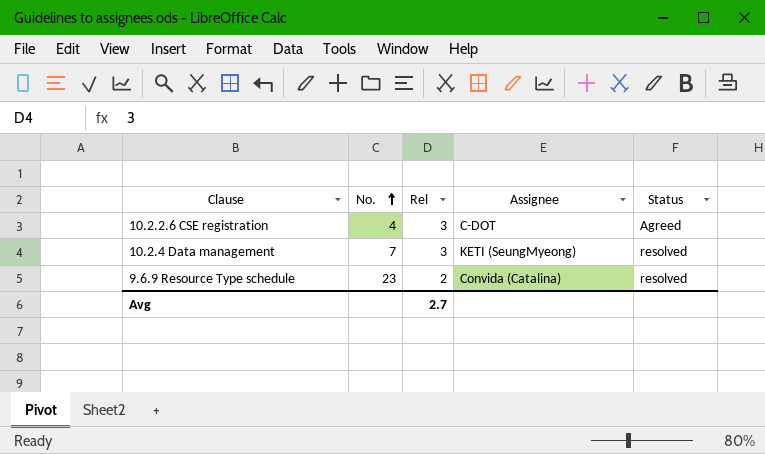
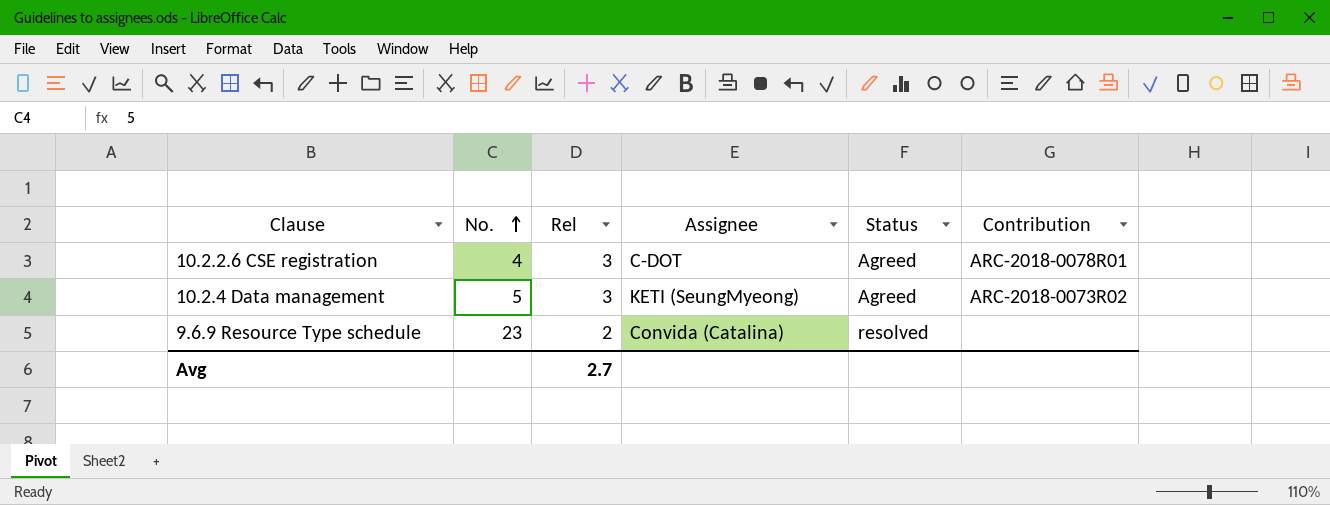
column Contribution | position: none -> 6
10.2.4 Data management | No.: 7 -> 5
10.2.4 Data management | Status: resolved -> Agreed

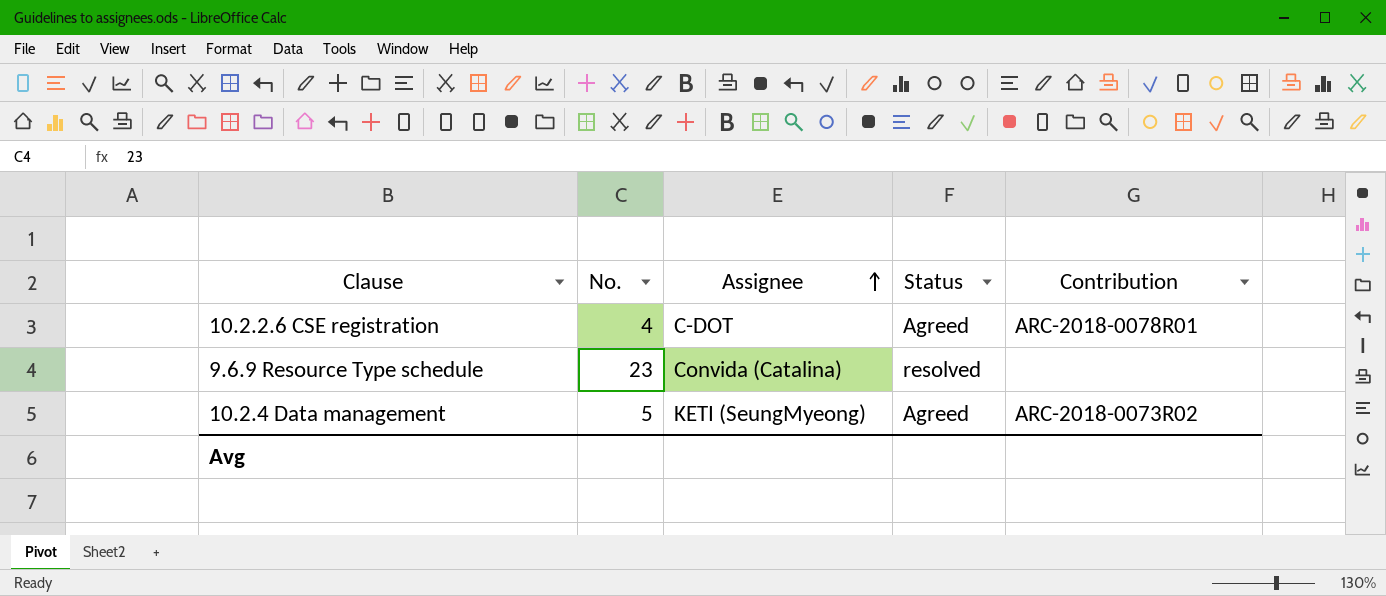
row order: No. ascending -> Assignee ascending
column Rel | position: 3 -> none

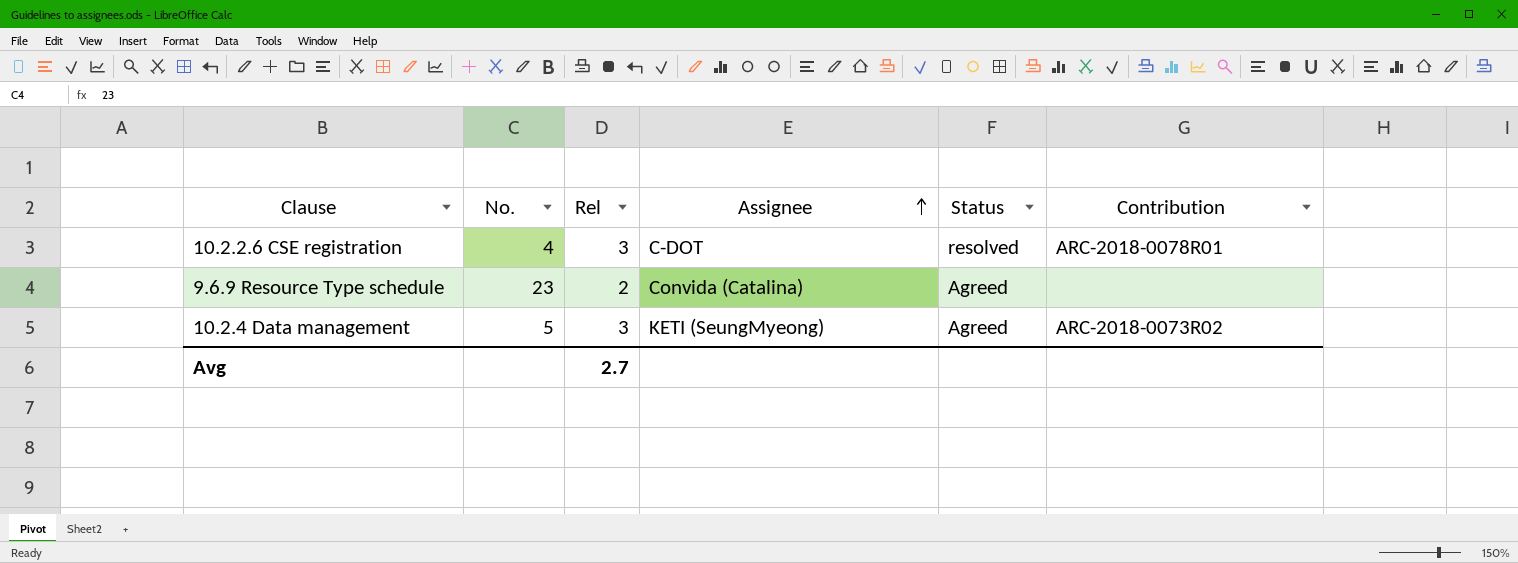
column Rel | position: none -> 3
10.2.2.6 CSE registration | Status: Agreed -> resolved
9.6.9 Resource Type schedule | Status: resolved -> Agreed

